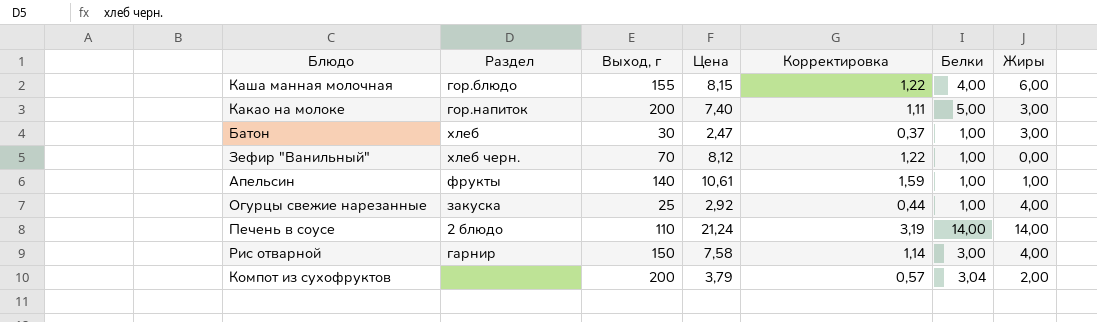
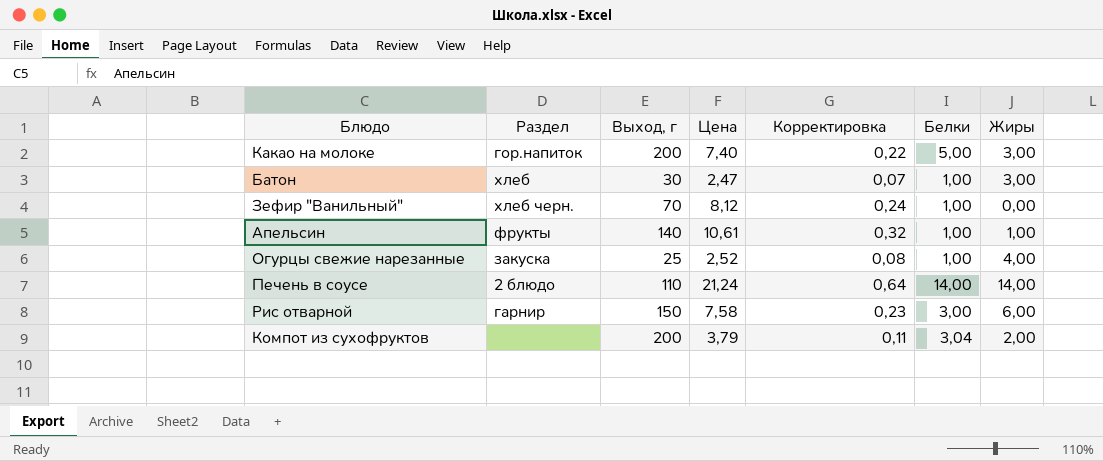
column Корректировка | formula: [Цена] * 0,15 -> [Цена] * 0,03
row Каша манная молочная: гор.блюдо | 155 | 8,15 | 1,22 | 4,00 | 6,00 -> none
Огурцы свежие нарезанные | Цена: 2,92 -> 2,52
Рис отварной | Жиры: 4,00 -> 6,00

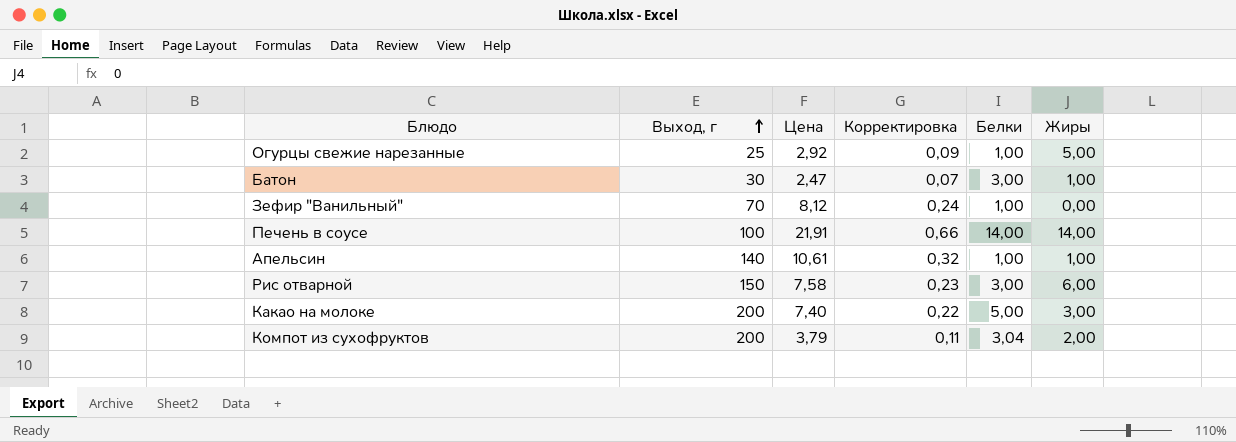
row order: none -> Выход, г ascending
column Раздел | position: 2 -> none
Огурцы свежие нарезанные | Цена: 2,52 -> 2,92
Огурцы свежие нарезанные | Корректировка: 0,08 -> 0,09
Огурцы свежие нарезанные | Жиры: 4,00 -> 5,00
Батон | Белки: 1,00 -> 3,00
Батон | Жиры: 3,00 -> 1,00
Печень в соусе | Выход, г: 110 -> 100
Печень в соусе | Цена: 21,24 -> 21,91
Печень в соусе | Корректировка: 0,64 -> 0,66

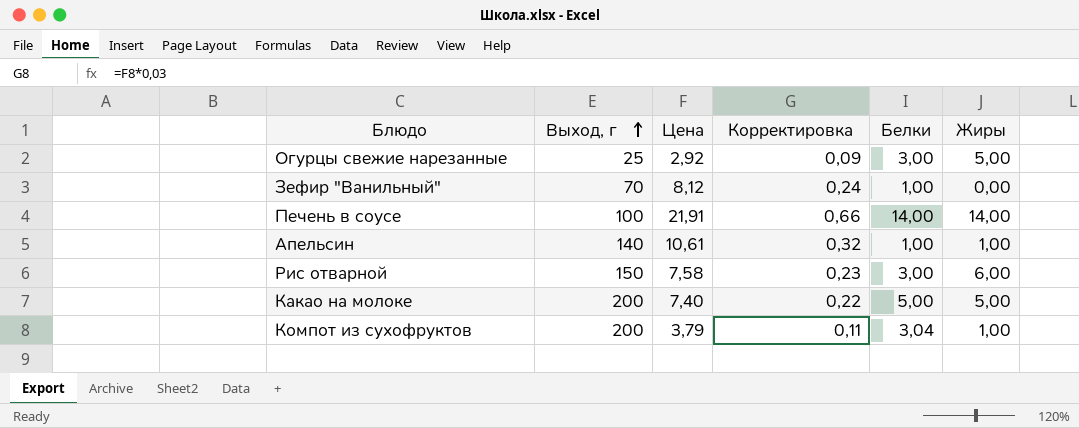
row Батон: 30 | 2,47 | 0,07 | 3,00 | 1,00 -> none
Огурцы свежие нарезанные | Белки: 1,00 -> 3,00
Какао на молоке | Жиры: 3,00 -> 5,00
Компот из сухофруктов | Жиры: 2,00 -> 1,00

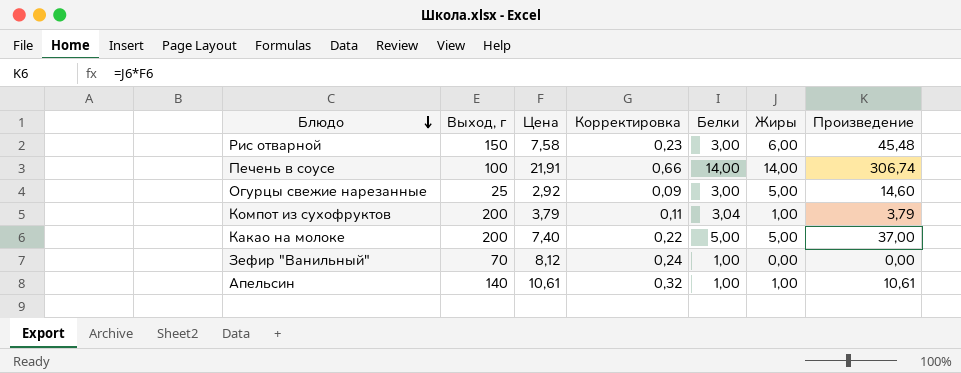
row order: Выход, г ascending -> Блюдо descending
column Произведение | formula: none -> [Цена] * [Жиры]

